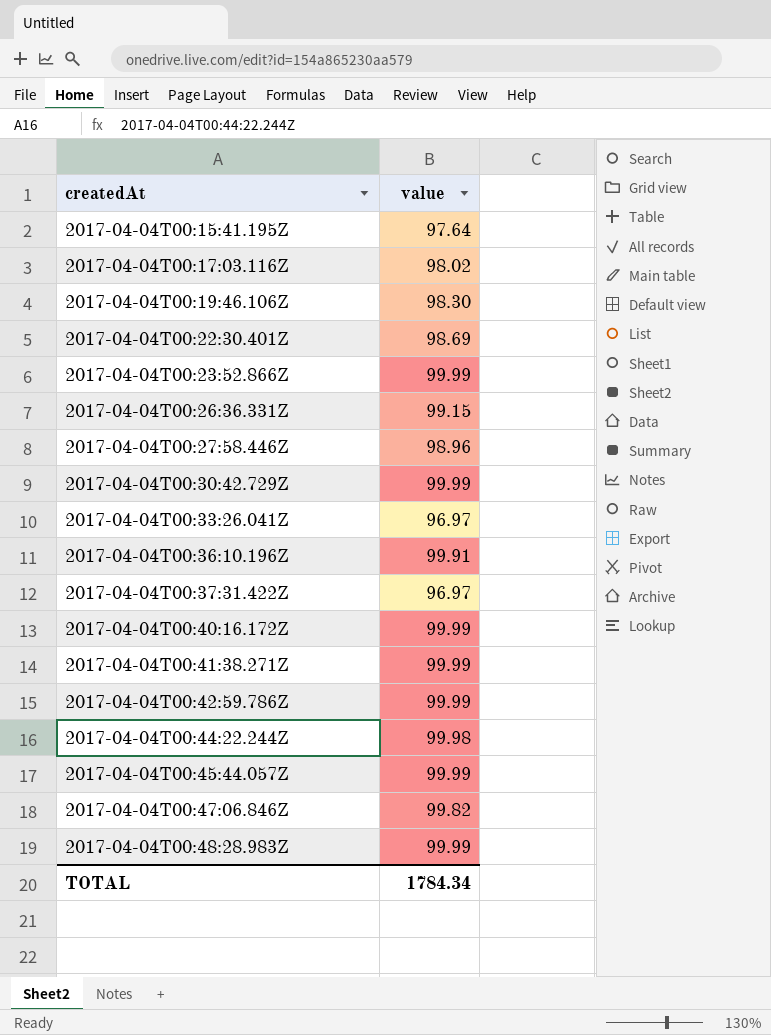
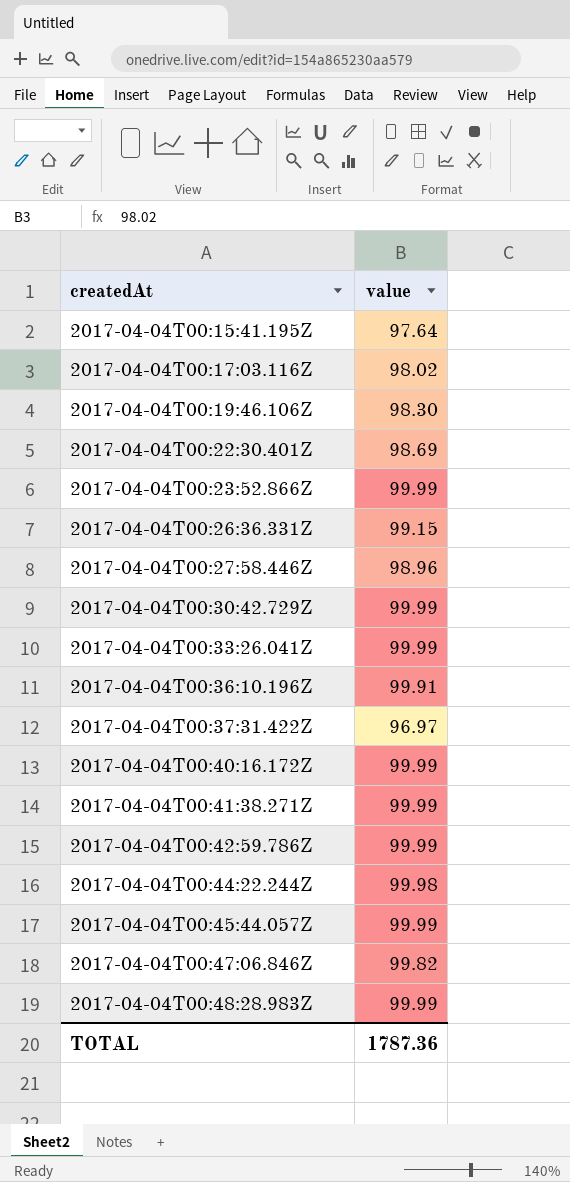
2017-04-04T00:33:26.041Z | value: 96.97 -> 99.99
TOTAL | value: 1784.34 -> 1787.36

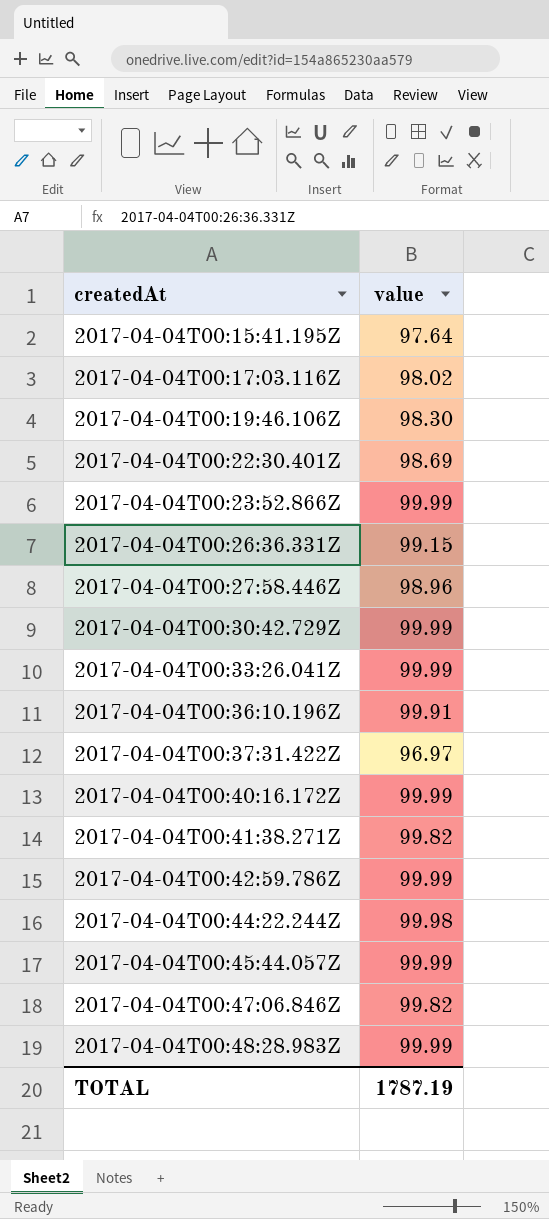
2017-04-04T00:41:38.271Z | value: 99.99 -> 99.82
TOTAL | value: 1787.36 -> 1787.19

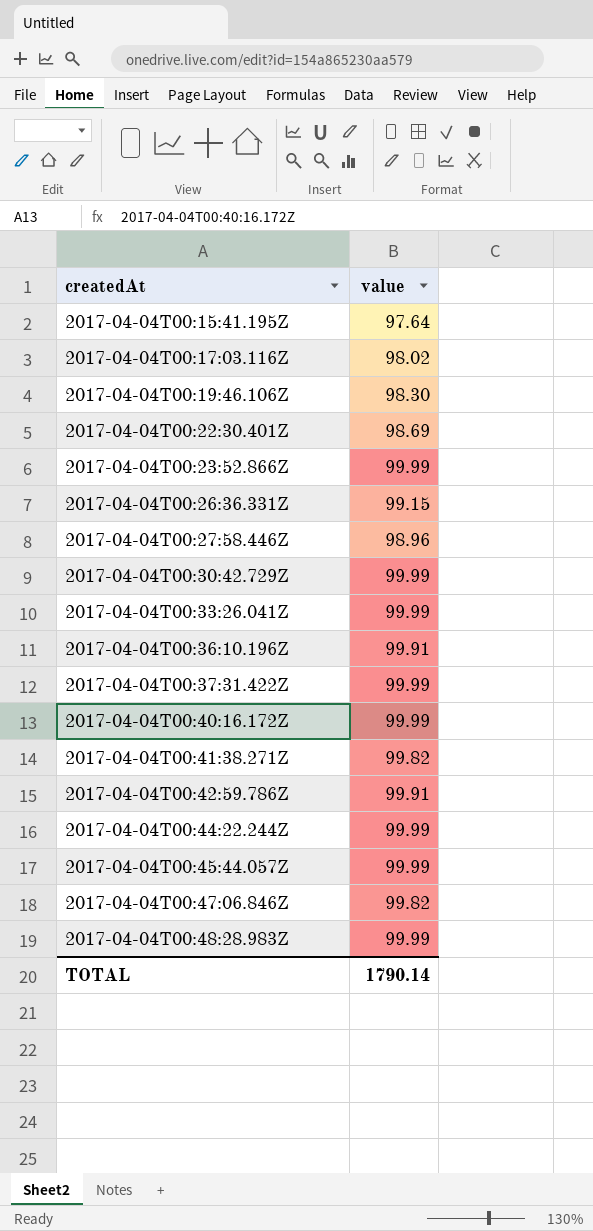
2017-04-04T00:37:31.422Z | value: 96.97 -> 99.99
2017-04-04T00:42:59.786Z | value: 99.99 -> 99.91
2017-04-04T00:44:22.244Z | value: 99.98 -> 99.99
TOTAL | value: 1787.19 -> 1790.14

